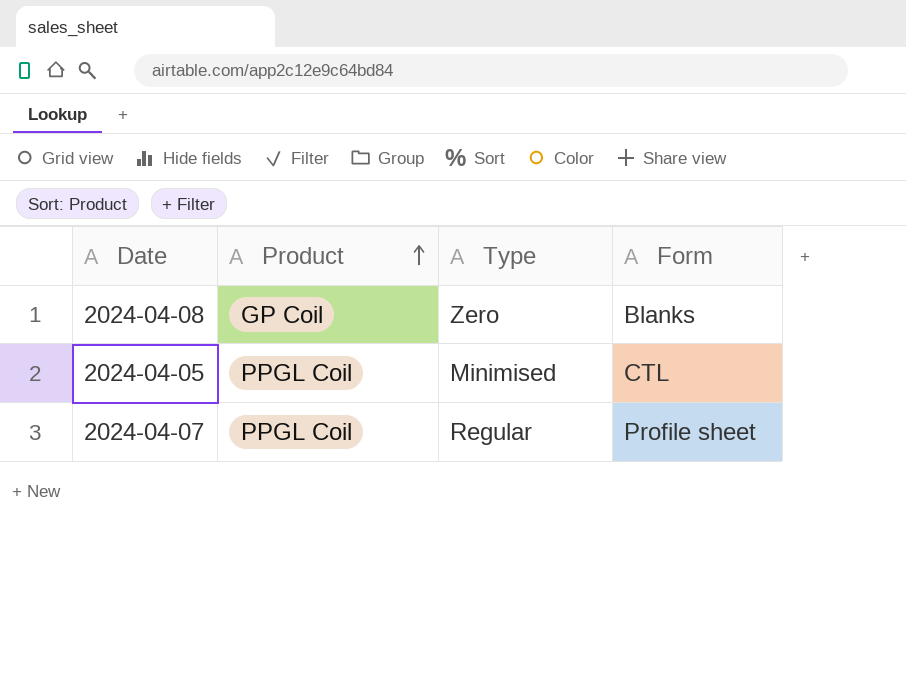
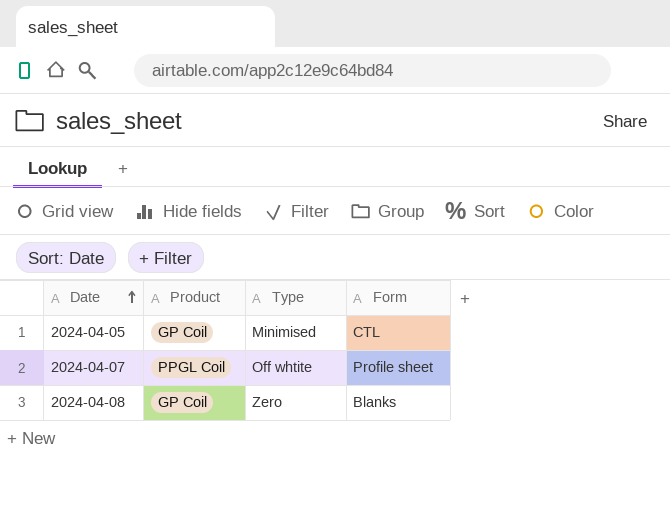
row order: Product ascending -> Date ascending
2024-04-05 | Product: PPGL Coil -> GP Coil
2024-04-07 | Type: Regular -> Off whtite

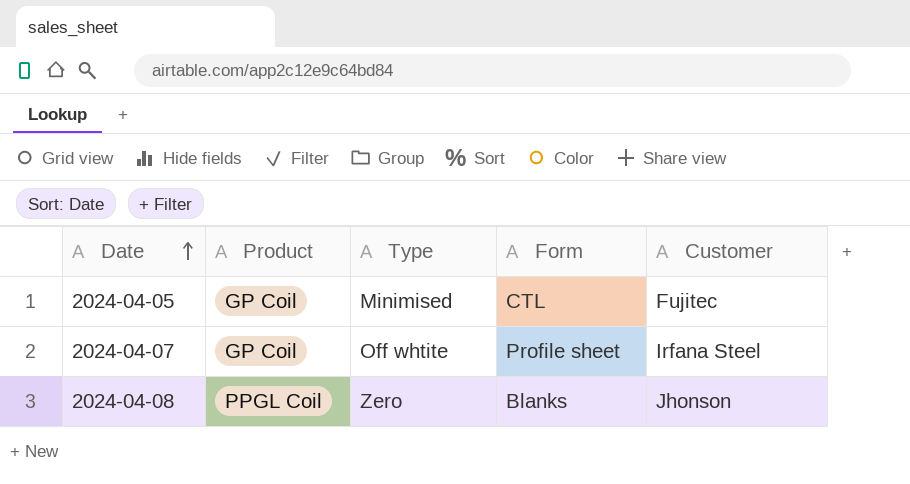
column Customer | position: none -> 5
2024-04-07 | Product: PPGL Coil -> GP Coil
2024-04-08 | Product: GP Coil -> PPGL Coil

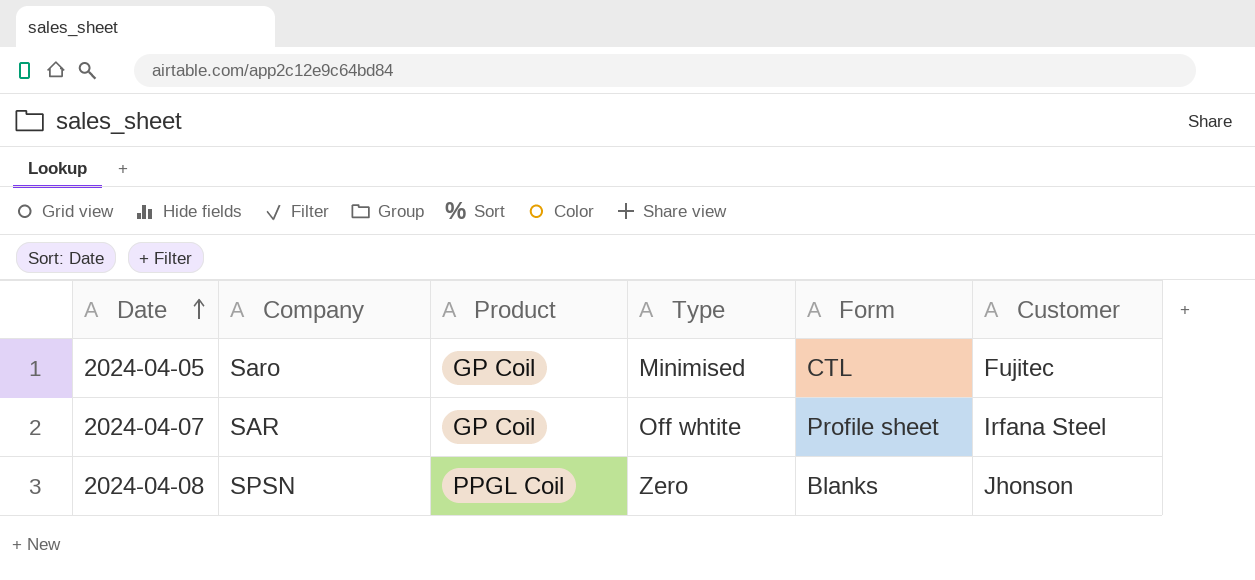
column Company | position: none -> 2

